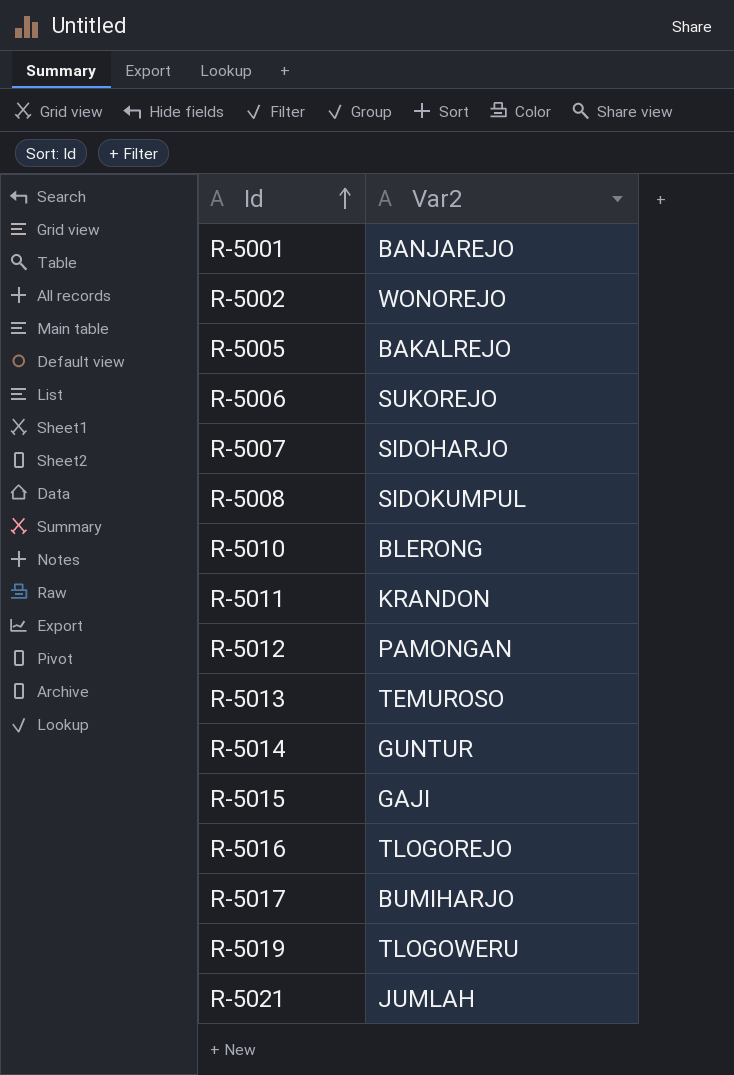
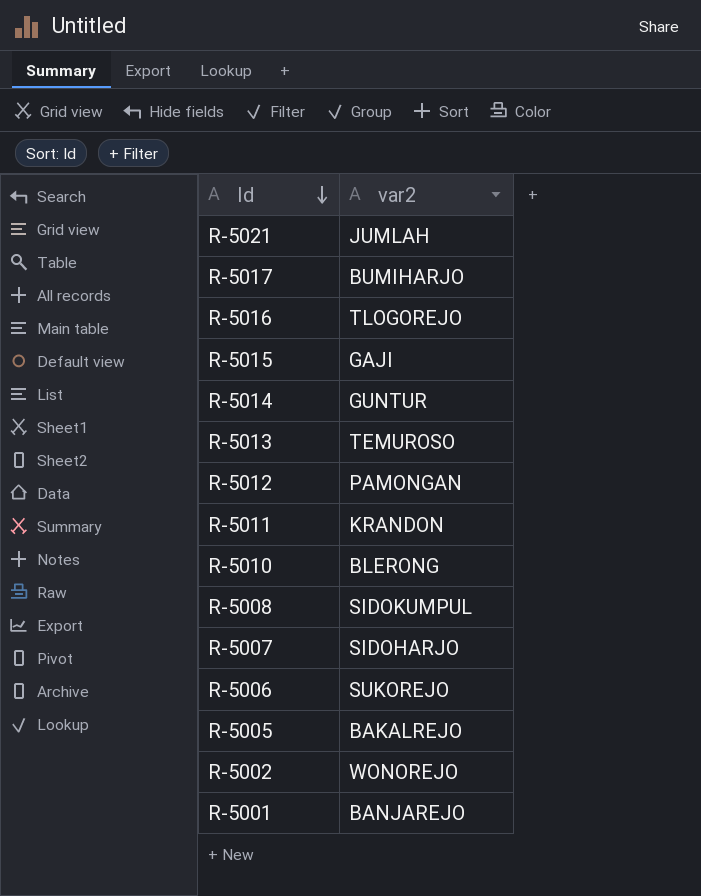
row order: Id ascending -> Id descending
column name: Var2 -> var2
row R-5019: TLOGOWERU -> none

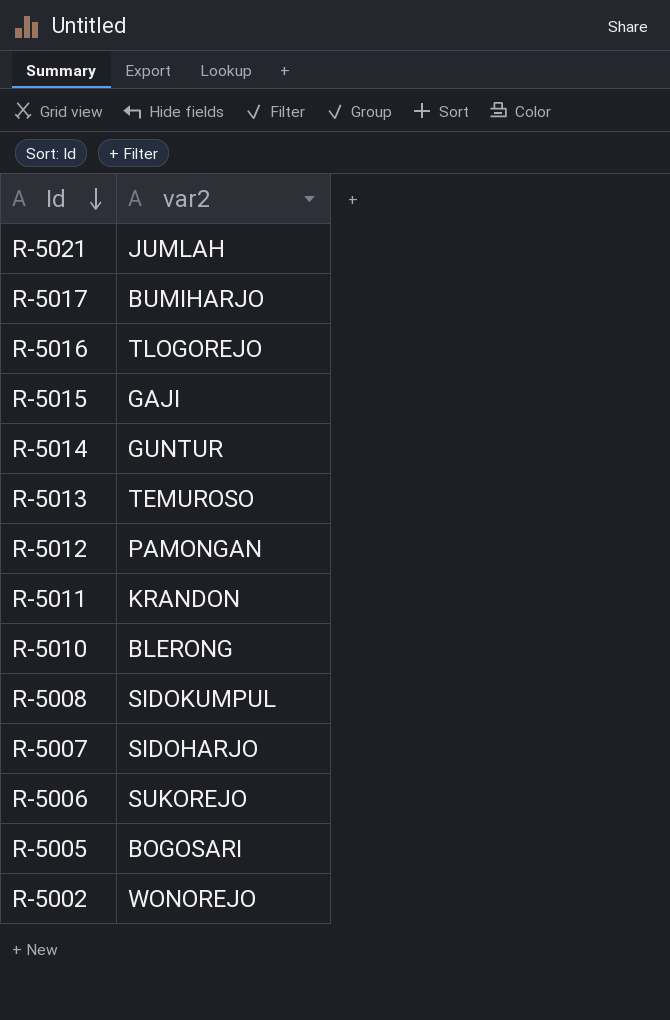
row R-5001: BANJAREJO -> none
R-5005 | var2: BAKALREJO -> BOGOSARI

